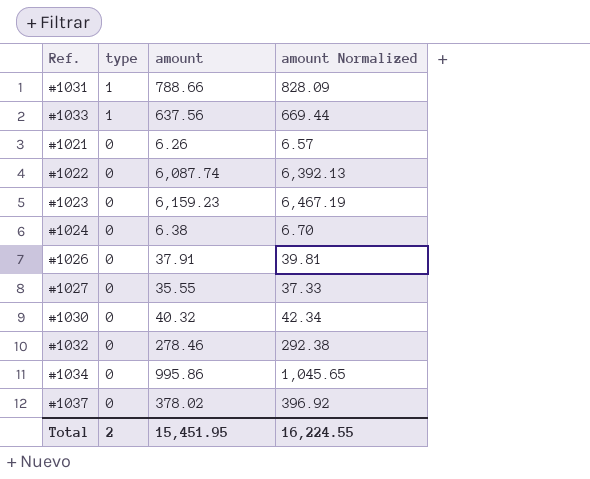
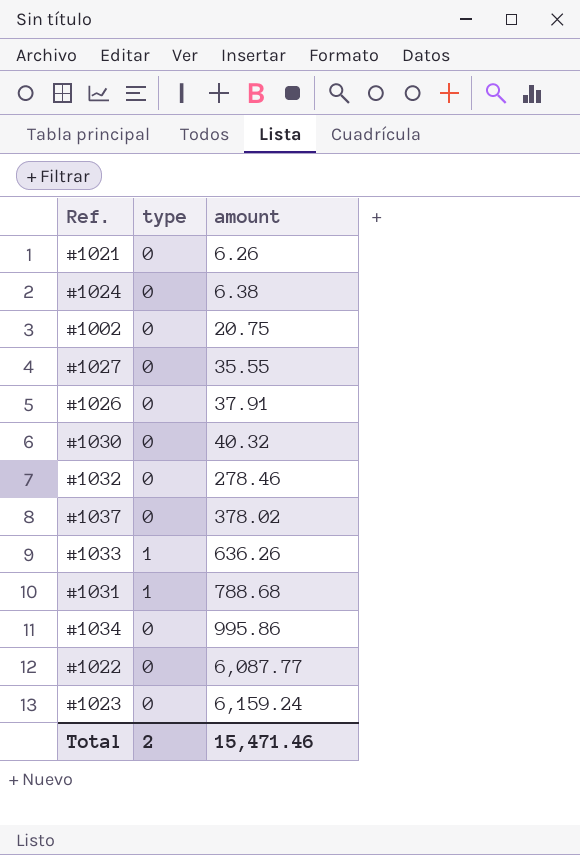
row order: type descending -> amount ascending
column amount Normalized | formula: [amount] * 1.05 -> none
row #1002: none -> 0 | 20.75
#1033 | amount: 637.56 -> 636.26
#1031 | amount: 788.66 -> 788.68
#1022 | amount: 6,087.74 -> 6,087.77
#1023 | amount: 6,159.23 -> 6,159.24
Total | amount: 15,451.95 -> 15,471.46

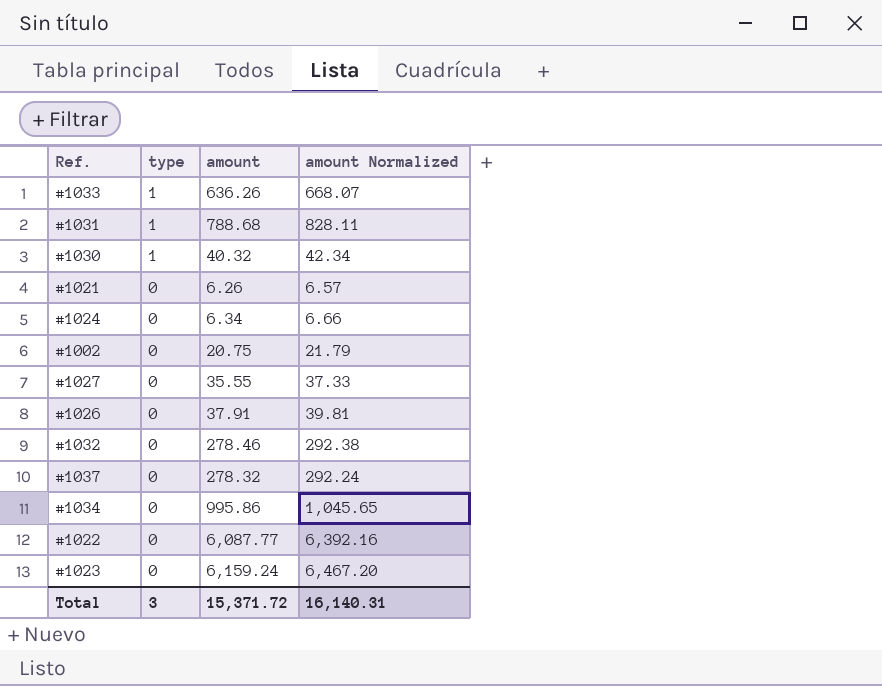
row order: amount ascending -> type descending
column amount Normalized | formula: none -> [amount] * 1.05
#1030 | type: 0 -> 1
#1024 | amount: 6.38 -> 6.34
#1037 | amount: 378.02 -> 278.32
Total | type: 2 -> 3
Total | amount: 15,471.46 -> 15,371.72

